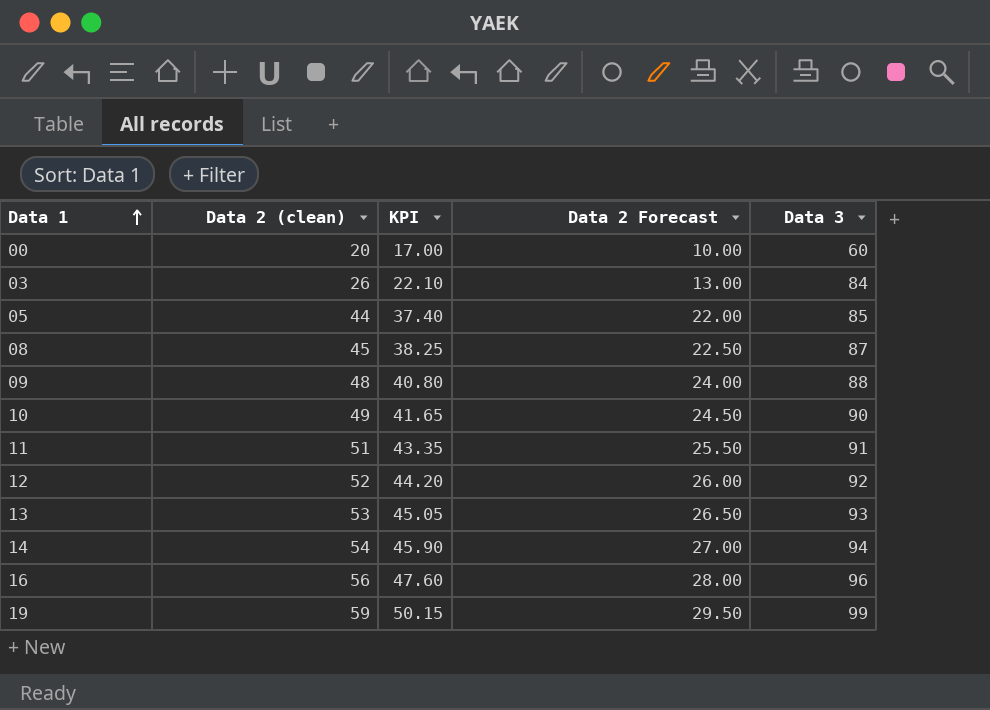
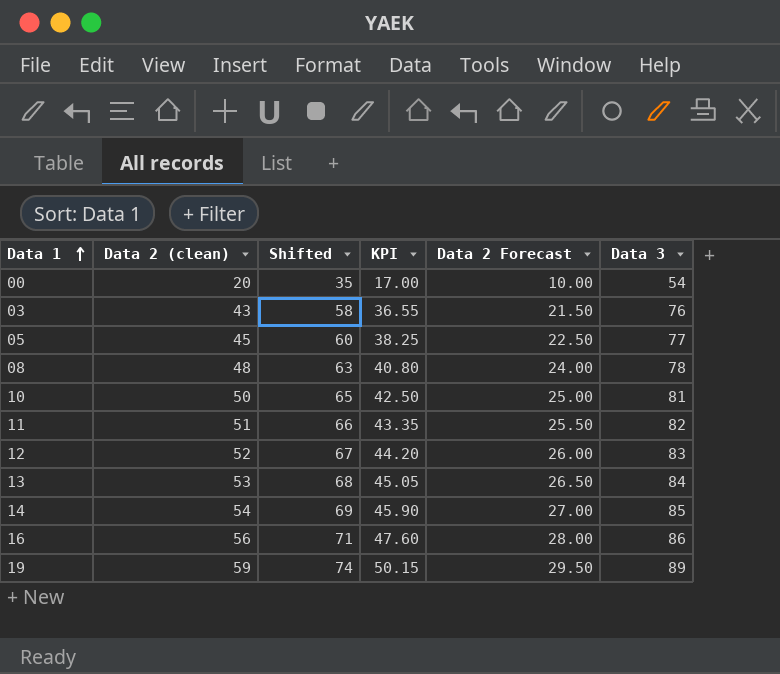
column Shifted | formula: none -> [Data 2 (clean)] + 15
row 09: 48 | 40.80 | 24.00 | 88 -> none
00 | Data 3: 60 -> 54
03 | Data 2 (clean): 26 -> 43
03 | KPI: 22.10 -> 36.55
03 | Data 2 Forecast: 13.00 -> 21.50
03 | Data 3: 84 -> 76
05 | Data 2 (clean): 44 -> 45
05 | KPI: 37.40 -> 38.25
05 | Data 2 Forecast: 22.00 -> 22.50
05 | Data 3: 85 -> 77
08 | Data 2 (clean): 45 -> 48
08 | KPI: 38.25 -> 40.80
08 | Data 2 Forecast: 22.50 -> 24.00
08 | Data 3: 87 -> 78
10 | Data 2 (clean): 49 -> 50
10 | KPI: 41.65 -> 42.50
10 | Data 2 Forecast: 24.50 -> 25.00
10 | Data 3: 90 -> 81
11 | Data 3: 91 -> 82
12 | Data 3: 92 -> 83
13 | Data 3: 93 -> 84
14 | Data 3: 94 -> 85
16 | Data 3: 96 -> 86
19 | Data 3: 99 -> 89

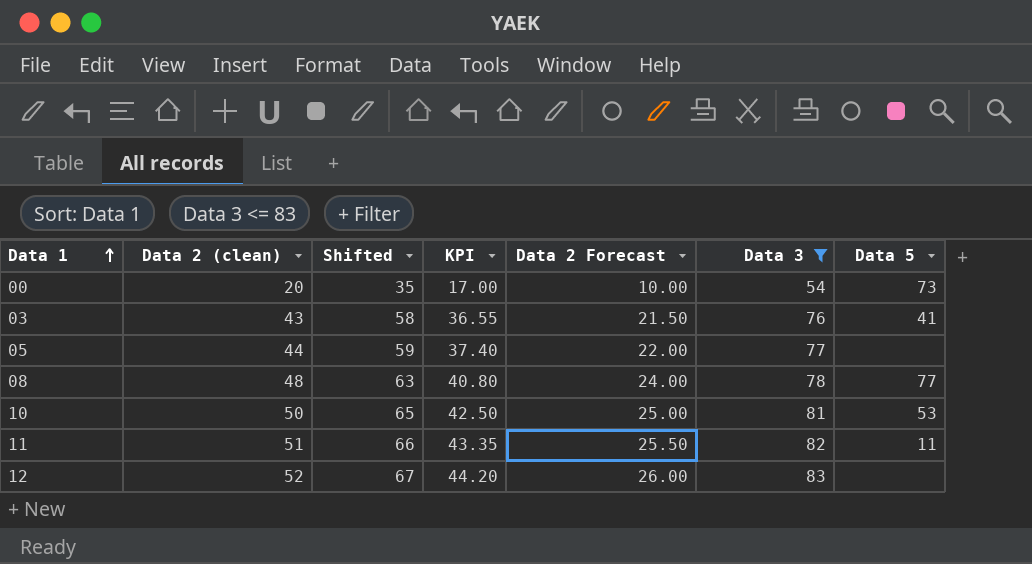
filter: none -> Data 3 <= 83
column Data 5 | position: none -> 7
05 | Data 2 (clean): 45 -> 44
05 | Shifted: 60 -> 59
05 | KPI: 38.25 -> 37.40
05 | Data 2 Forecast: 22.50 -> 22.00

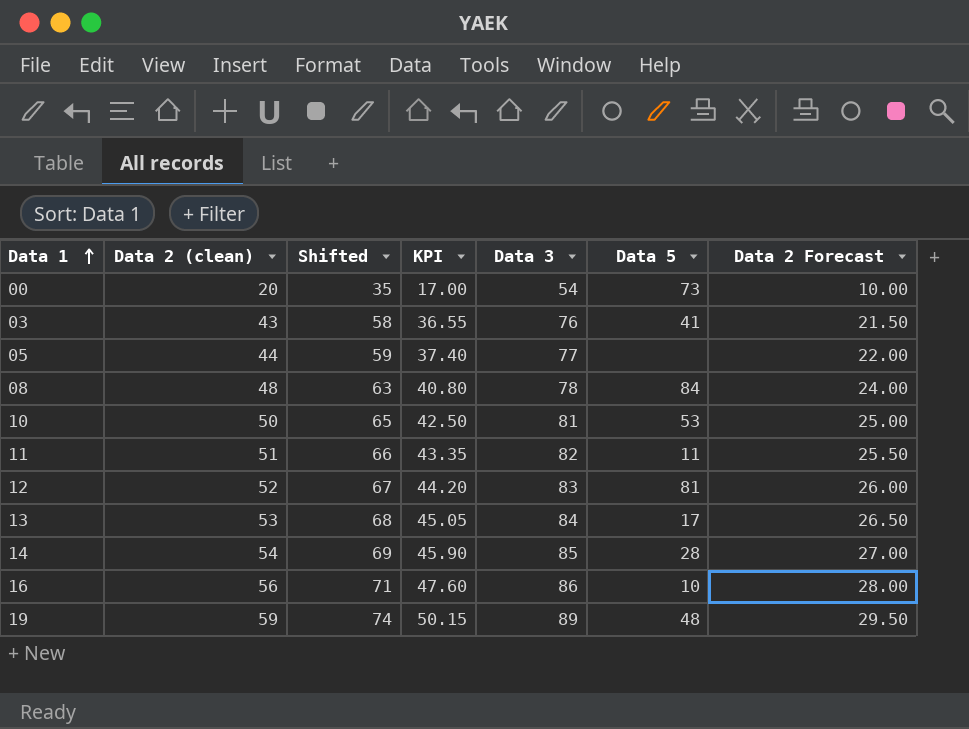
filter: Data 3 <= 83 -> none
column Data 2 Forecast | position: 5 -> 7
08 | Data 5: 77 -> 84
12 | Data 5: none -> 81

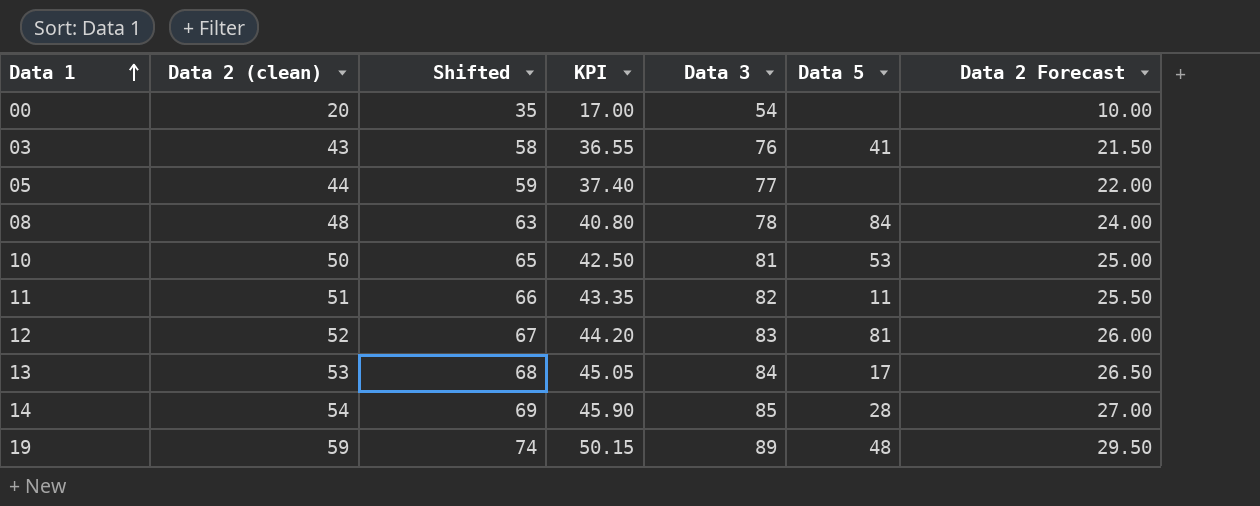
row 16: 56 | 71 | 47.60 | 86 | 10 | 28.00 -> none
00 | Data 5: 73 -> none

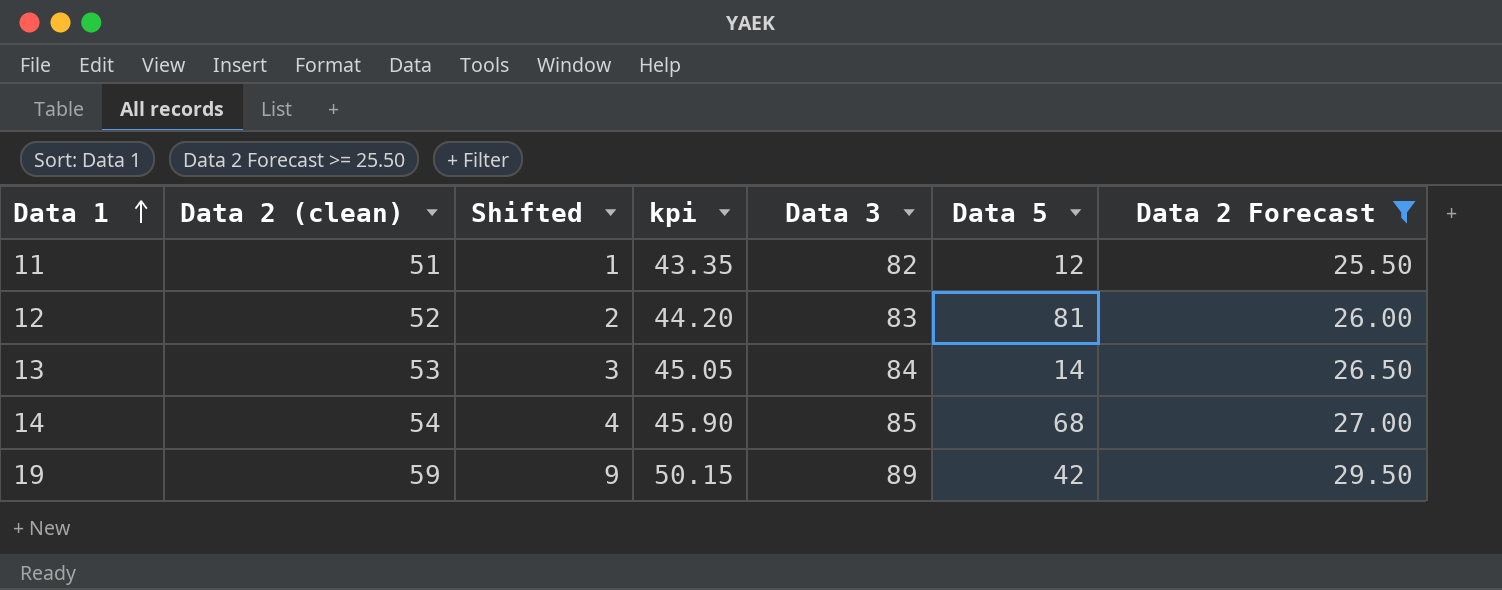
filter: none -> Data 2 Forecast >= 25.50
column Shifted | formula: [Data 2 (clean)] + 15 -> [Data 2 (clean)] - 50
column name: KPI -> kpi
11 | Data 5: 11 -> 12
13 | Data 5: 17 -> 14
14 | Data 5: 28 -> 68
19 | Data 5: 48 -> 42

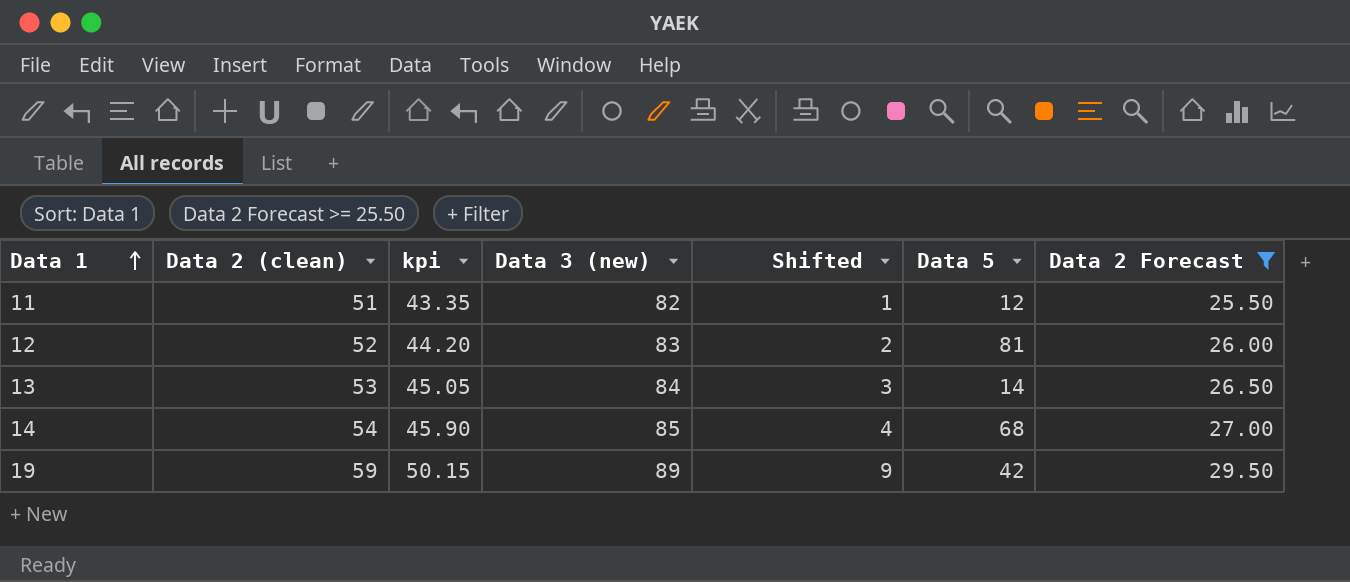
column name: Data 3 -> Data 3 (new)
column Shifted | position: 3 -> 5

